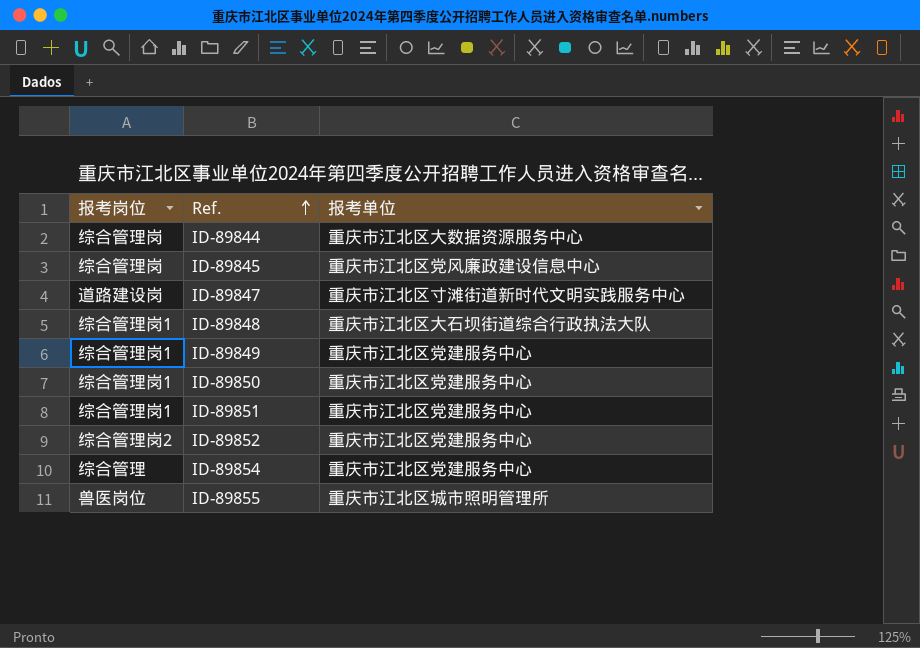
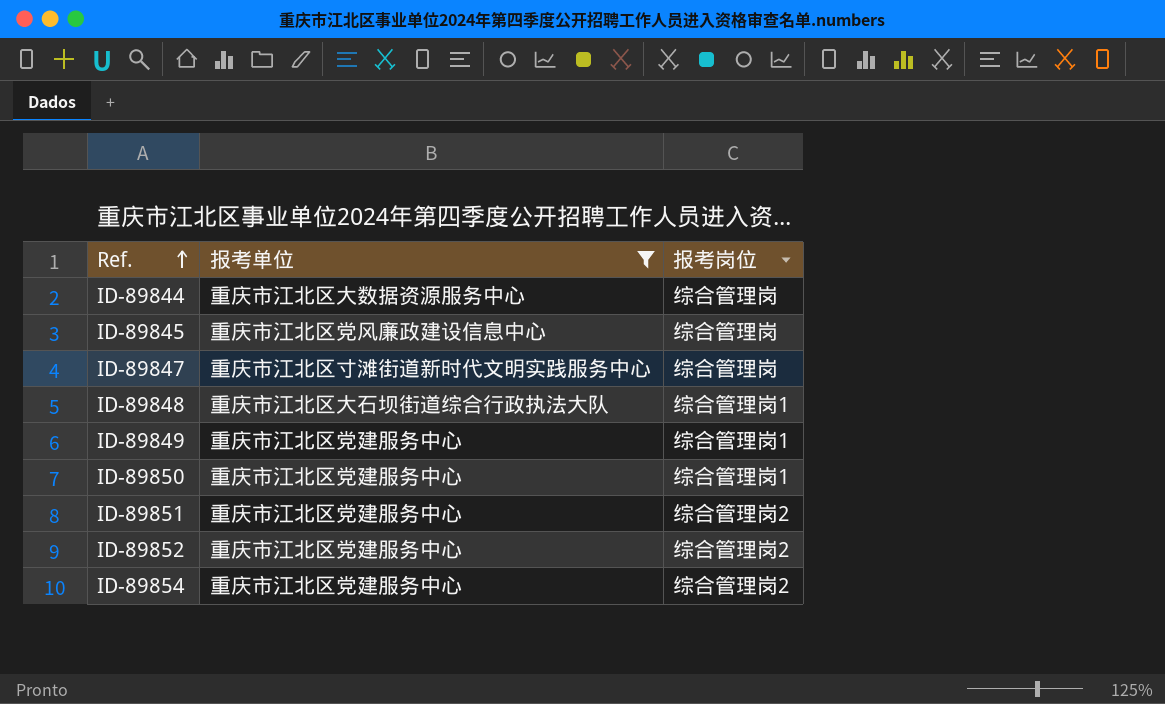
filter: none -> 报考单位 != 重庆市江北区城市照明管理所
column 报考岗位 | position: 1 -> 3
ID-89847 | 报考岗位: 道路建设岗 -> 综合管理岗
ID-89851 | 报考岗位: 综合管理岗1 -> 综合管理岗2
ID-89854 | 报考岗位: 综合管理 -> 综合管理岗2

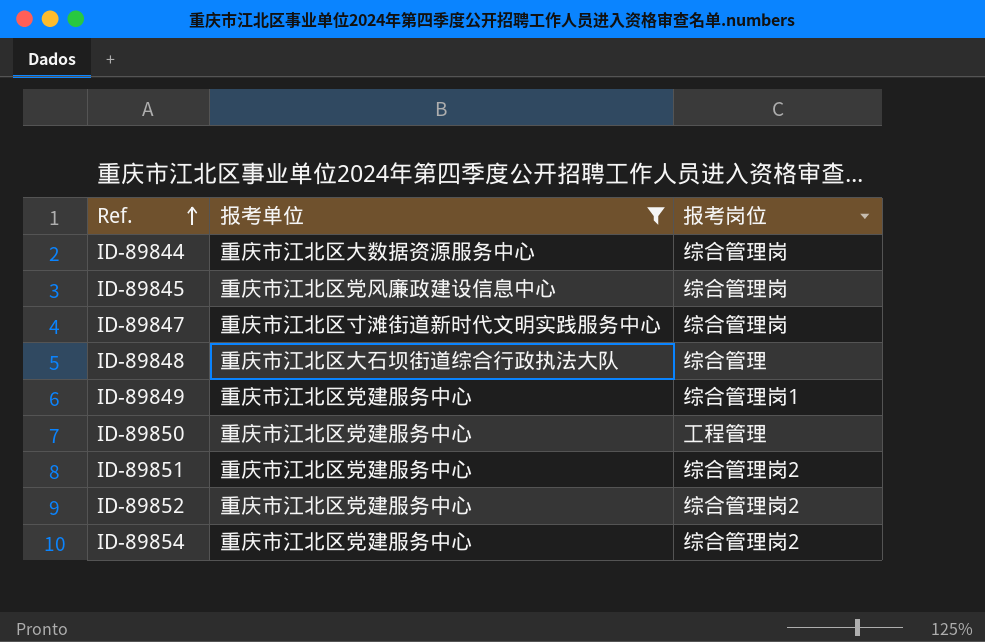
ID-89848 | 报考岗位: 综合管理岗1 -> 综合管理
ID-89850 | 报考岗位: 综合管理岗1 -> 工程管理

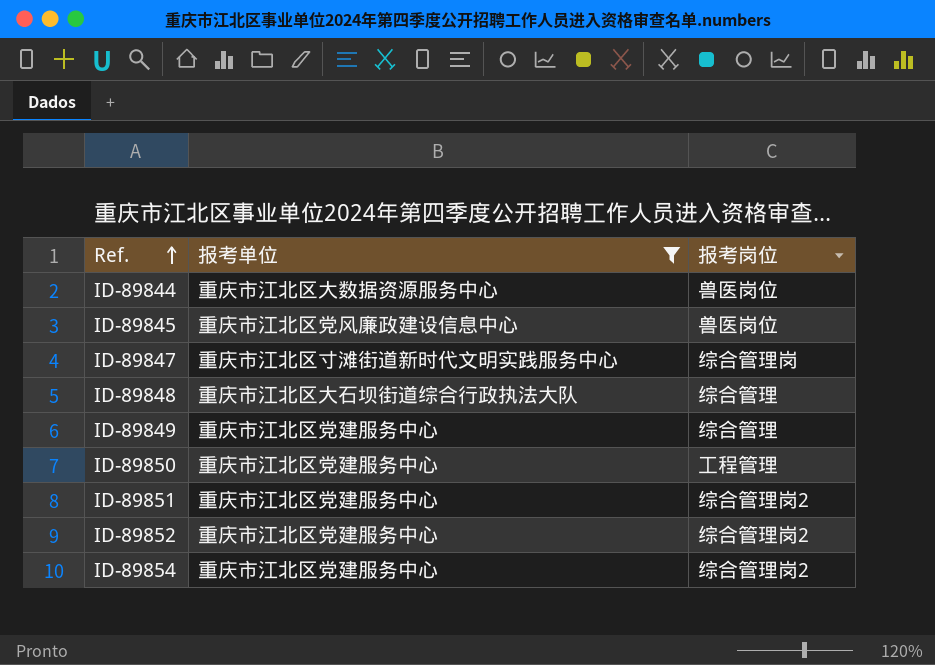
ID-89844 | 报考岗位: 综合管理岗 -> 兽医岗位
ID-89845 | 报考岗位: 综合管理岗 -> 兽医岗位
ID-89849 | 报考岗位: 综合管理岗1 -> 综合管理

